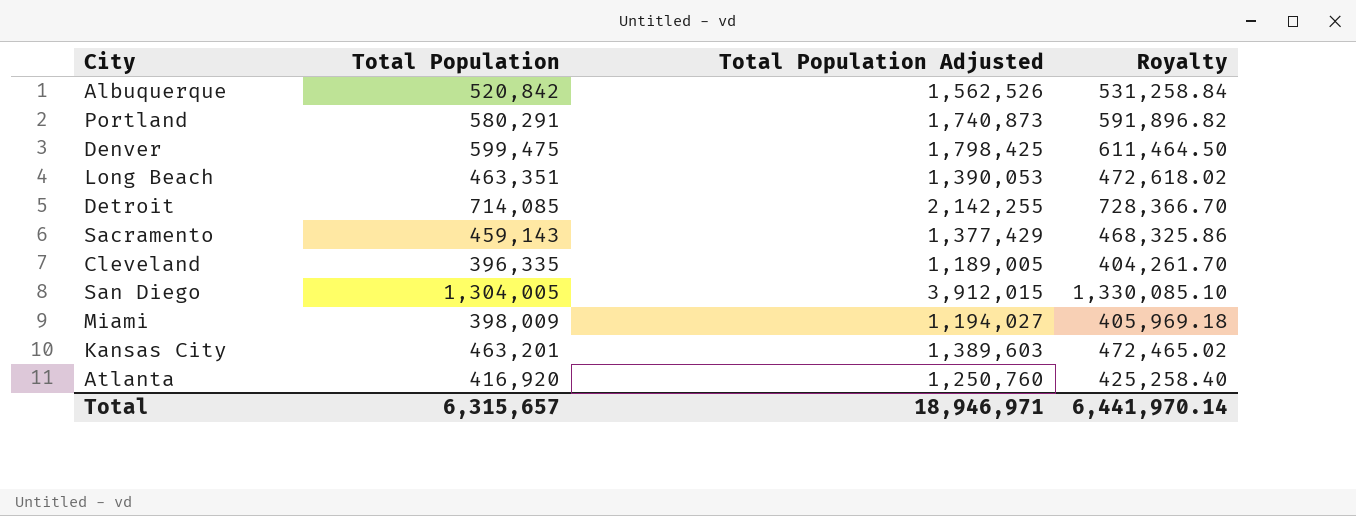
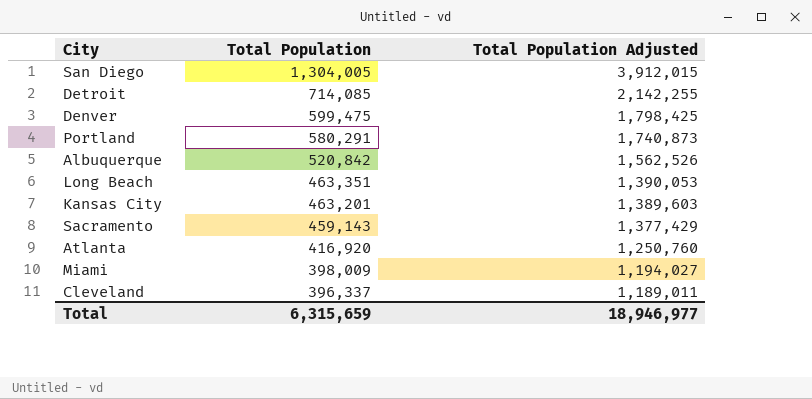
row order: none -> Total Population descending
column Royalty | formula: [Total Population] * 1.02 -> none
Cleveland | Total Population: 396,335 -> 396,337
Cleveland | Total Population Adjusted: 1,189,005 -> 1,189,011
Total | Total Population: 6,315,657 -> 6,315,659
Total | Total Population Adjusted: 18,946,971 -> 18,946,977

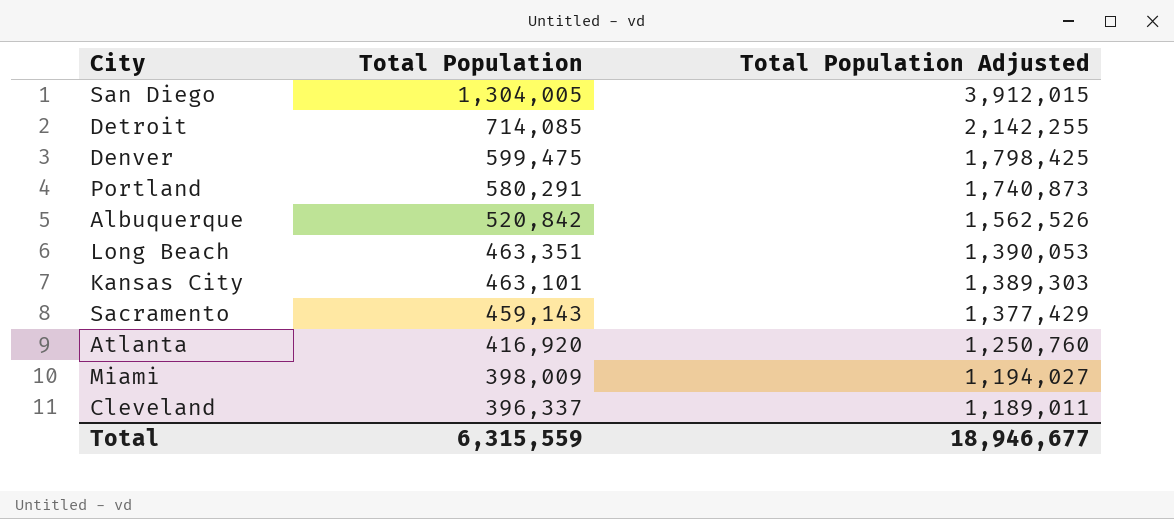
Kansas City | Total Population: 463,201 -> 463,101
Kansas City | Total Population Adjusted: 1,389,603 -> 1,389,303
Total | Total Population: 6,315,659 -> 6,315,559
Total | Total Population Adjusted: 18,946,977 -> 18,946,677

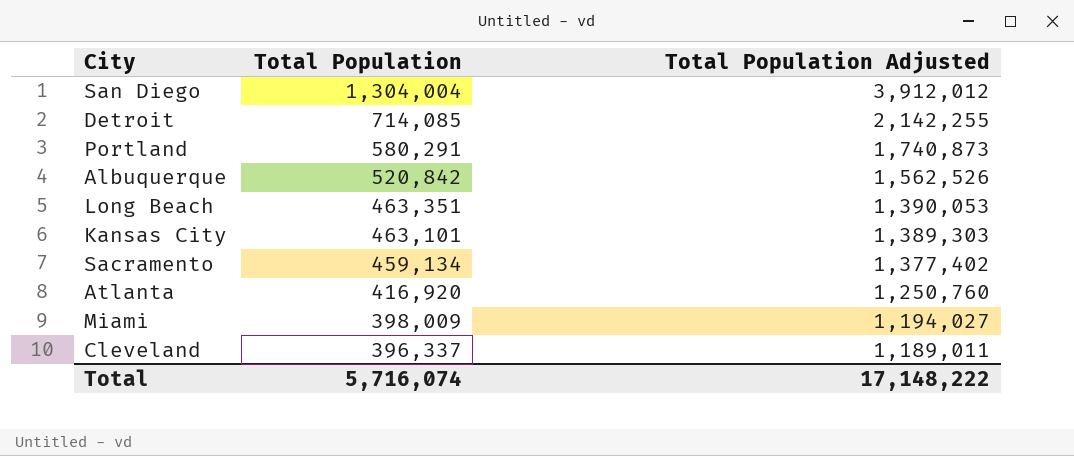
row Denver: 599,475 | 1,798,425 -> none
San Diego | Total Population: 1,304,005 -> 1,304,004
San Diego | Total Population Adjusted: 3,912,015 -> 3,912,012
Sacramento | Total Population: 459,143 -> 459,134
Sacramento | Total Population Adjusted: 1,377,429 -> 1,377,402
Total | Total Population: 6,315,559 -> 5,716,074
Total | Total Population Adjusted: 18,946,677 -> 17,148,222

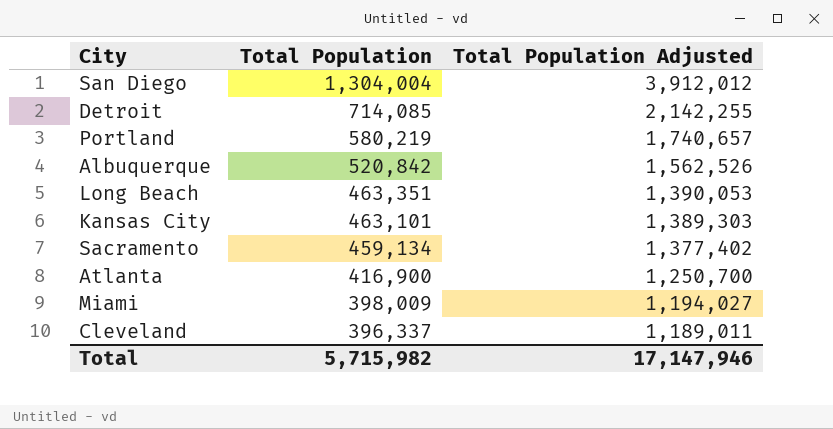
Portland | Total Population: 580,291 -> 580,219
Portland | Total Population Adjusted: 1,740,873 -> 1,740,657
Atlanta | Total Population: 416,920 -> 416,900
Atlanta | Total Population Adjusted: 1,250,760 -> 1,250,700
Total | Total Population: 5,716,074 -> 5,715,982
Total | Total Population Adjusted: 17,148,222 -> 17,147,946

